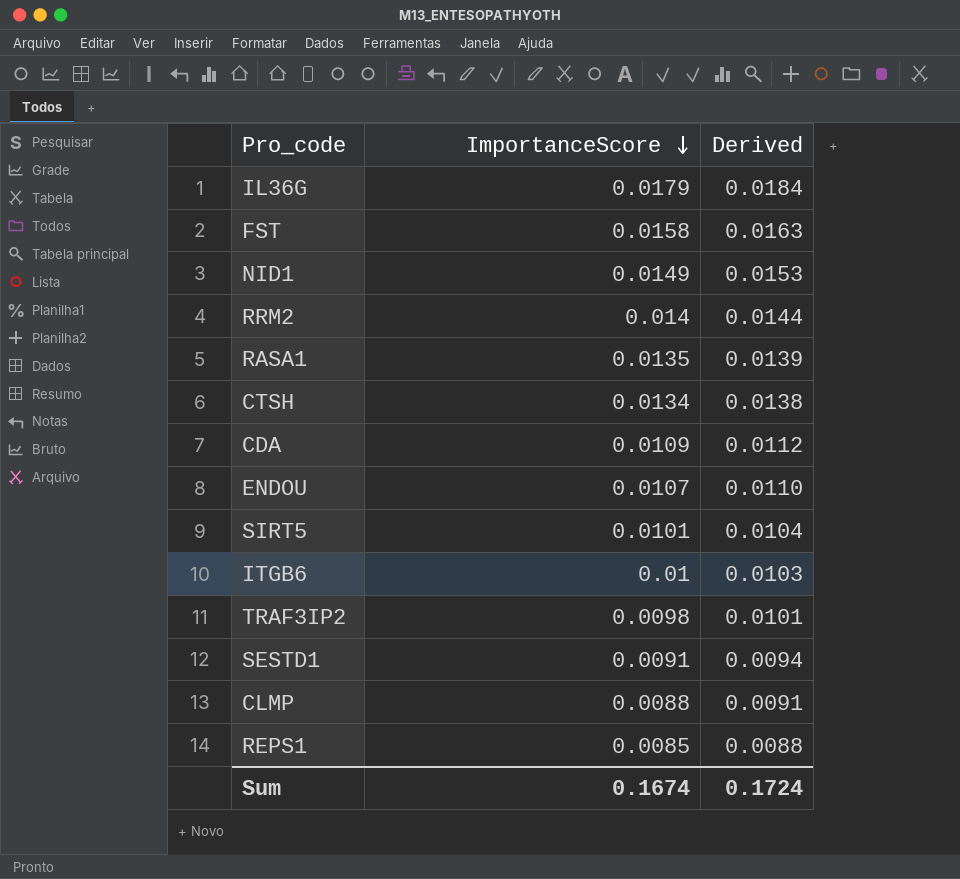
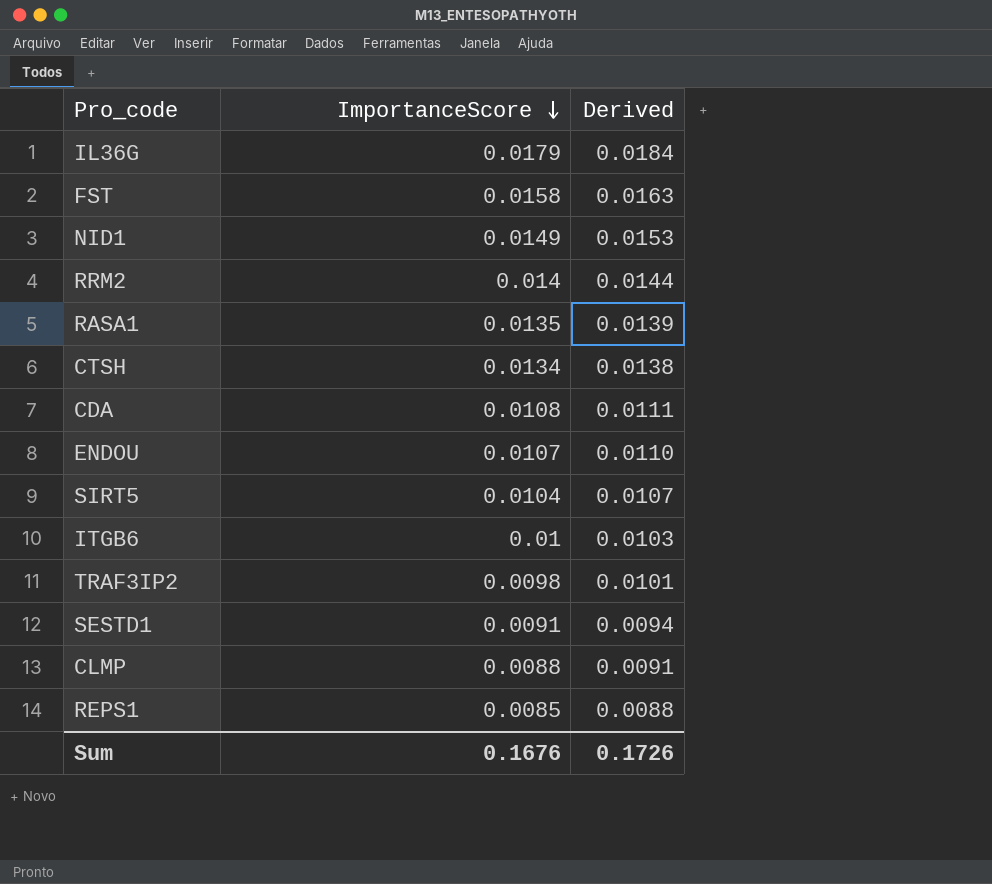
CDA | ImportanceScore: 0.0109 -> 0.0108
CDA | Derived: 0.0112 -> 0.0111
SIRT5 | ImportanceScore: 0.0101 -> 0.0104
SIRT5 | Derived: 0.0104 -> 0.0107
Sum | ImportanceScore: 0.1674 -> 0.1676
Sum | Derived: 0.1724 -> 0.1726

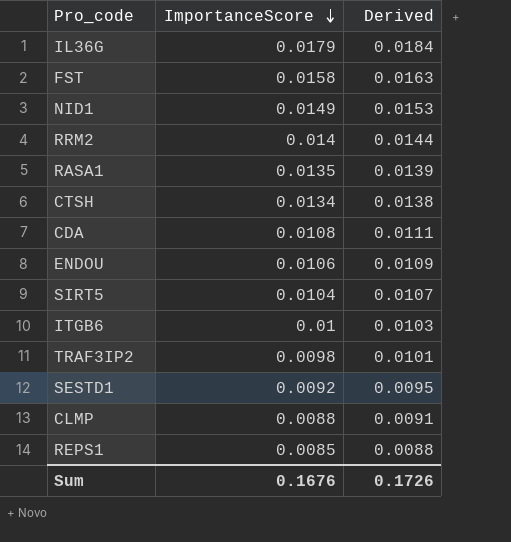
ENDOU | ImportanceScore: 0.0107 -> 0.0106
ENDOU | Derived: 0.0110 -> 0.0109
SESTD1 | ImportanceScore: 0.0091 -> 0.0092
SESTD1 | Derived: 0.0094 -> 0.0095

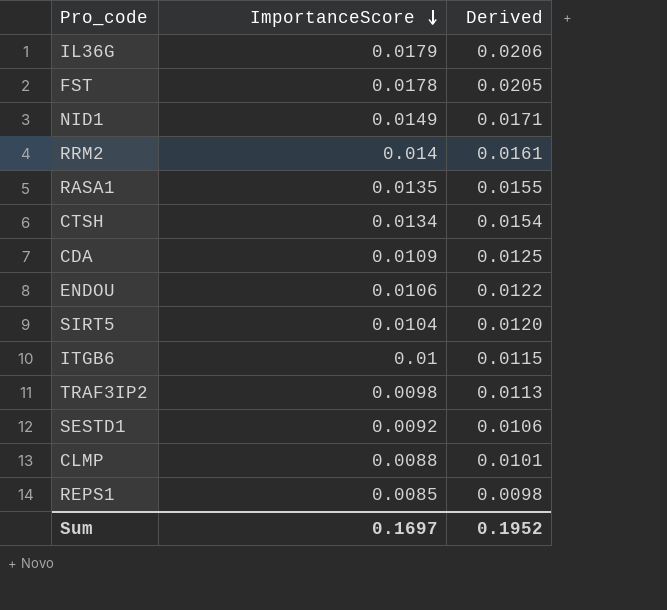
column Derived | formula: [ImportanceScore] * 1.03 -> [ImportanceScore] * 1.15
FST | ImportanceScore: 0.0158 -> 0.0178
CDA | ImportanceScore: 0.0108 -> 0.0109
Sum | ImportanceScore: 0.1676 -> 0.1697
Sum | Derived: 0.1726 -> 0.1952

